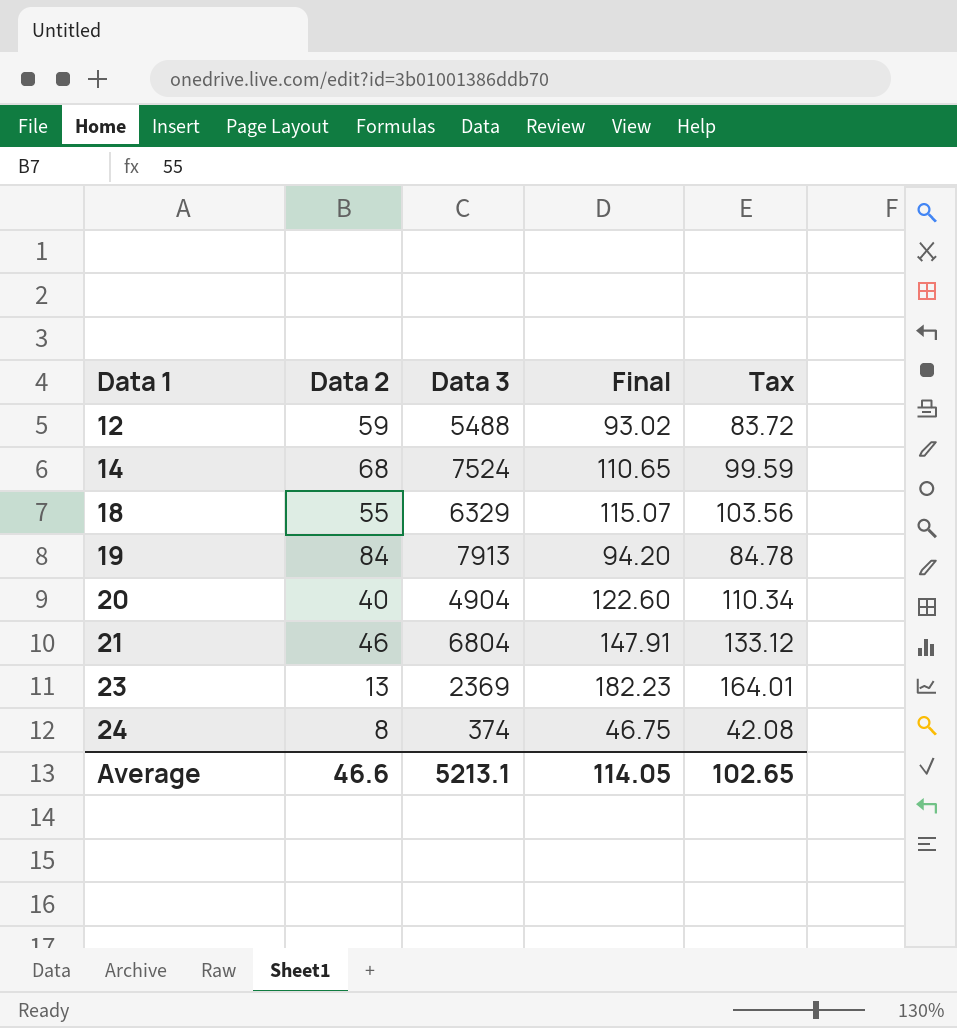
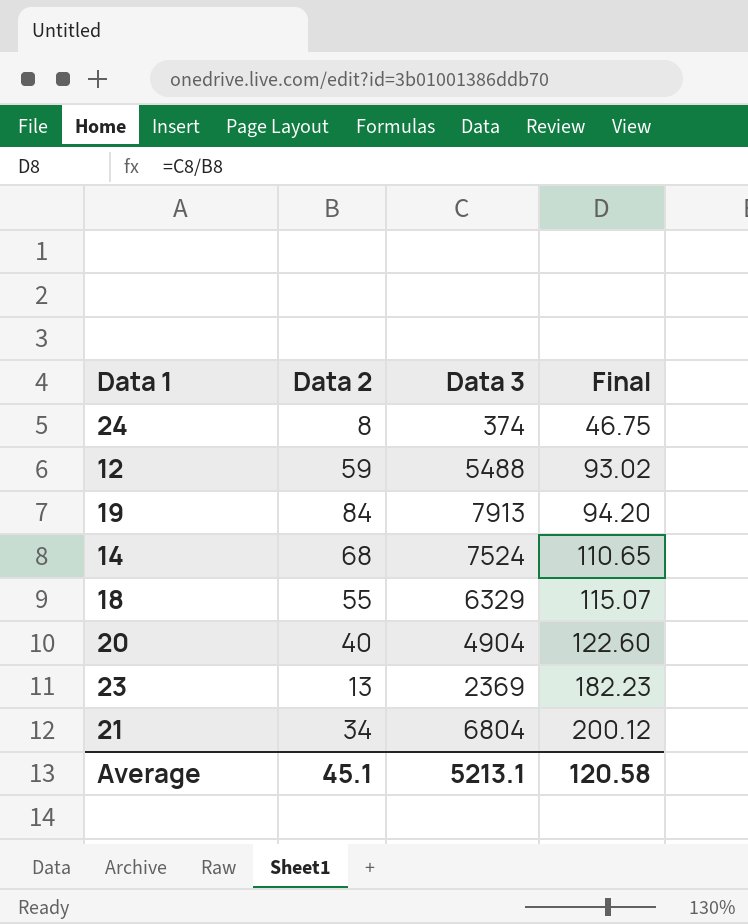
row order: Data 1 ascending -> Final ascending
column Tax | formula: [Final] * 0.9 -> none
21 | Data 2: 46 -> 34
21 | Final: 147.91 -> 200.12
Average | Data 2: 46.6 -> 45.1
Average | Final: 114.05 -> 120.58

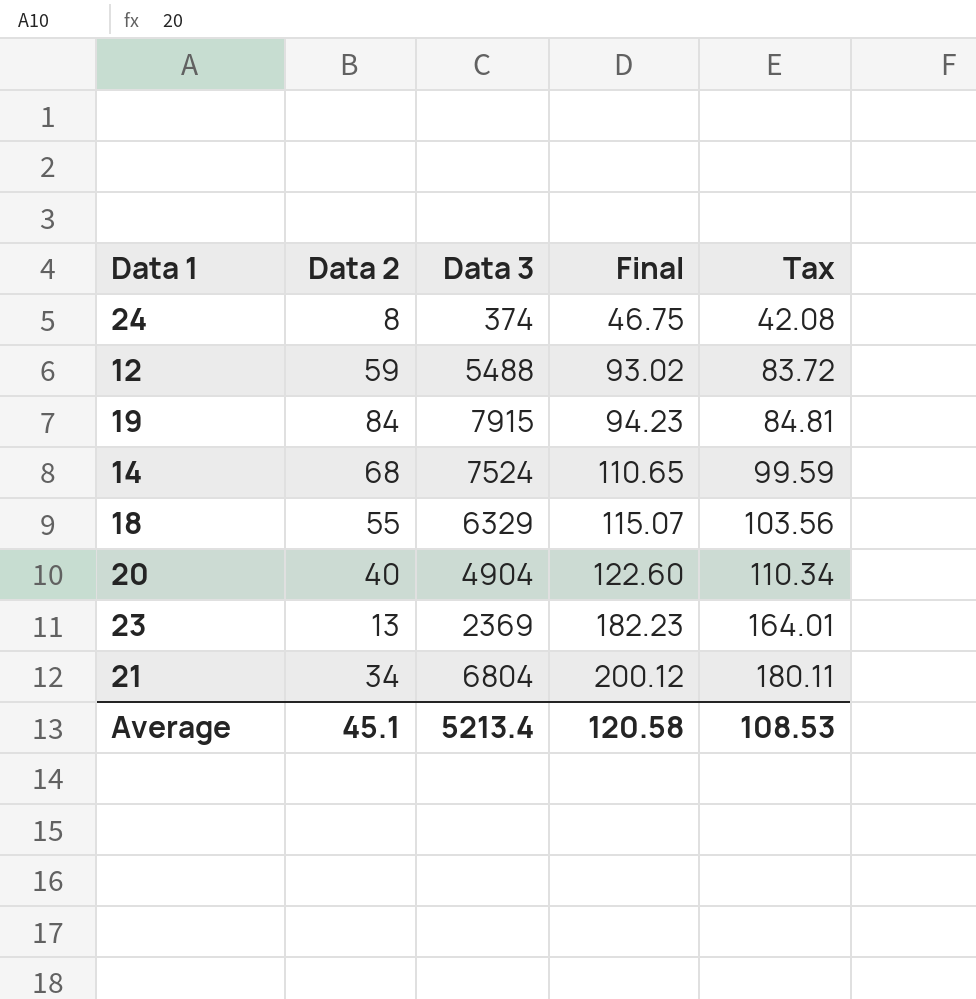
column Tax | formula: none -> [Final] * 0.9
19 | Data 3: 7913 -> 7915
19 | Final: 94.20 -> 94.23
Average | Data 3: 5213.1 -> 5213.4

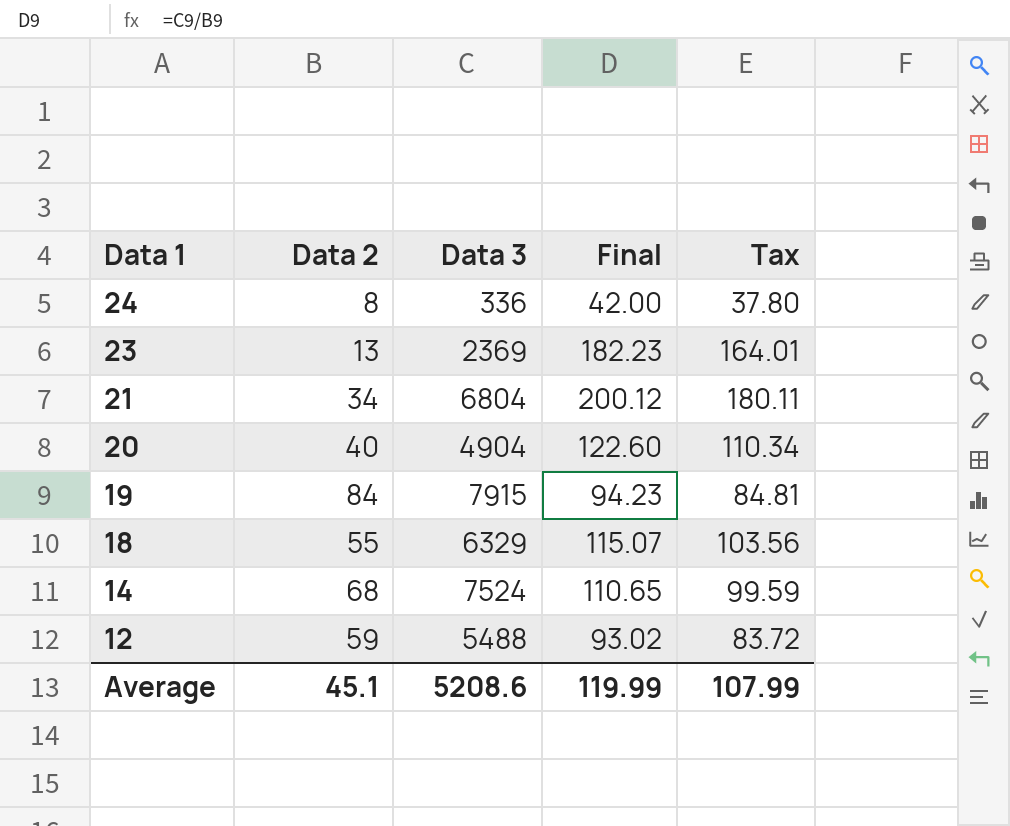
row order: Final ascending -> Data 1 descending
24 | Data 3: 374 -> 336
24 | Final: 46.75 -> 42.00
24 | Tax: 42.08 -> 37.80
Average | Data 3: 5213.4 -> 5208.6
Average | Final: 120.58 -> 119.99
Average | Tax: 108.53 -> 107.99

